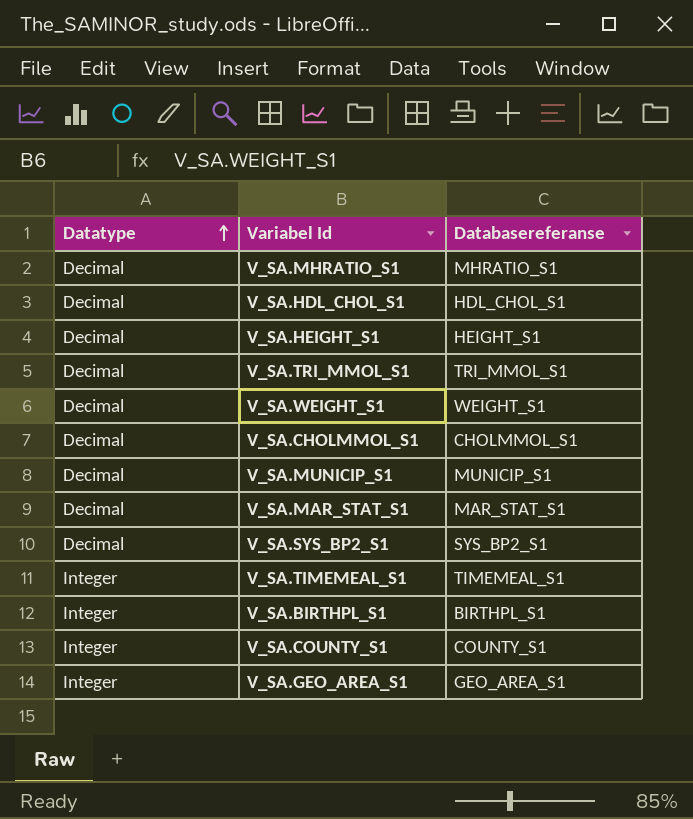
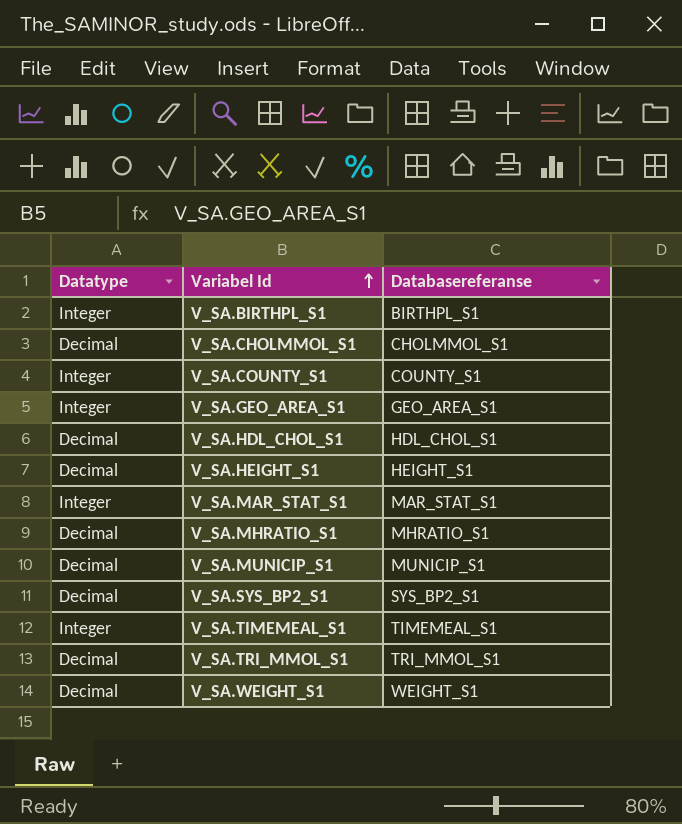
row order: Datatype ascending -> Variabel Id ascending
V_SA.MAR_STAT_S1 | Datatype: Decimal -> Integer

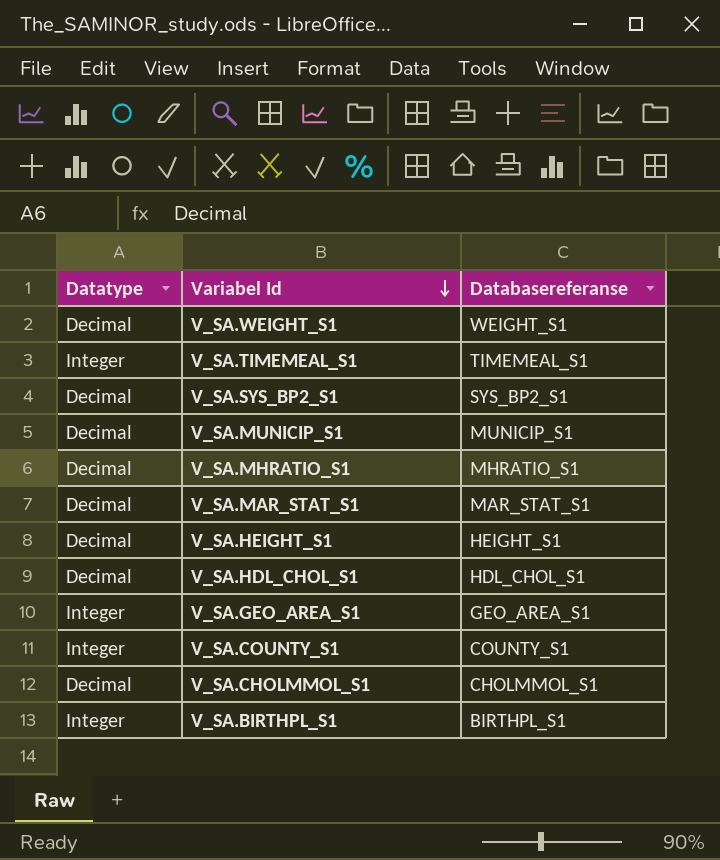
row order: Variabel Id ascending -> Variabel Id descending
row V_SA.TRI_MMOL_S1: Decimal | TRI_MMOL_S1 -> none
V_SA.MAR_STAT_S1 | Datatype: Integer -> Decimal

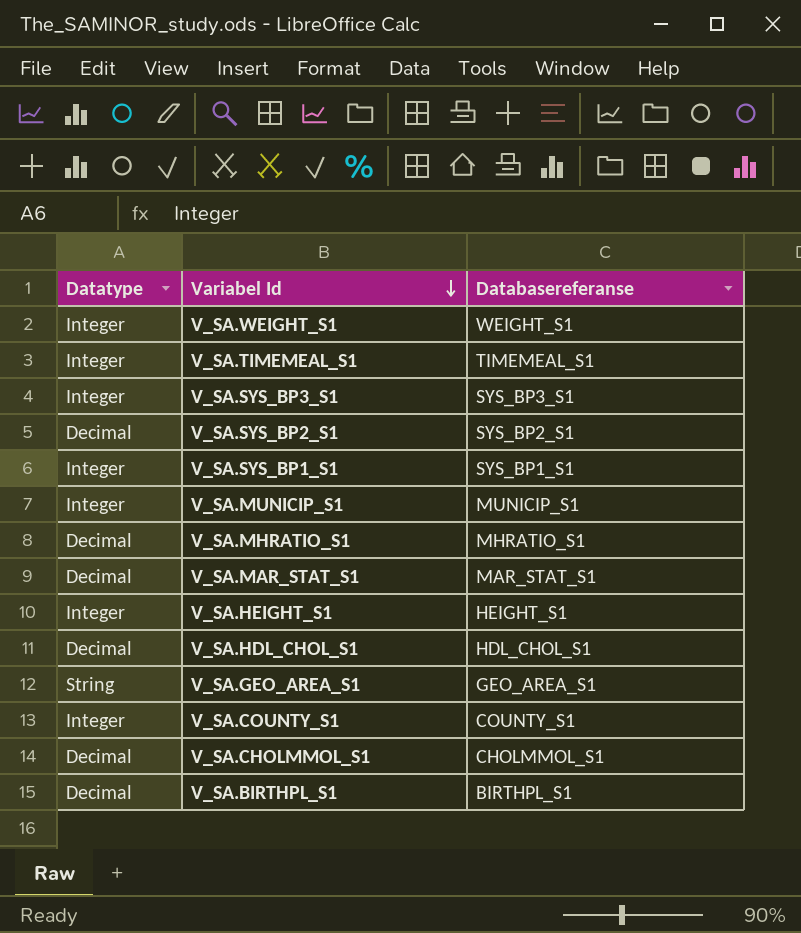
V_SA.WEIGHT_S1 | Datatype: Decimal -> Integer
row V_SA.SYS_BP3_S1: none -> Integer | SYS_BP3_S1
row V_SA.SYS_BP1_S1: none -> Integer | SYS_BP1_S1
V_SA.MUNICIP_S1 | Datatype: Decimal -> Integer
V_SA.HEIGHT_S1 | Datatype: Decimal -> Integer
V_SA.GEO_AREA_S1 | Datatype: Integer -> String
V_SA.BIRTHPL_S1 | Datatype: Integer -> Decimal

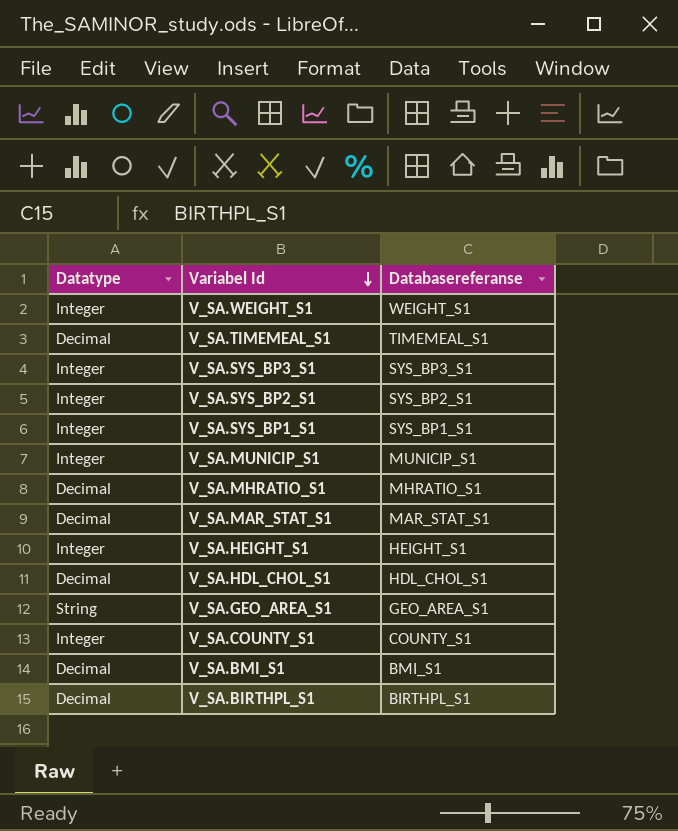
row V_SA.CHOLMMOL_S1: Decimal | CHOLMMOL_S1 -> none
V_SA.TIMEMEAL_S1 | Datatype: Integer -> Decimal
V_SA.SYS_BP2_S1 | Datatype: Decimal -> Integer
row V_SA.BMI_S1: none -> Decimal | BMI_S1

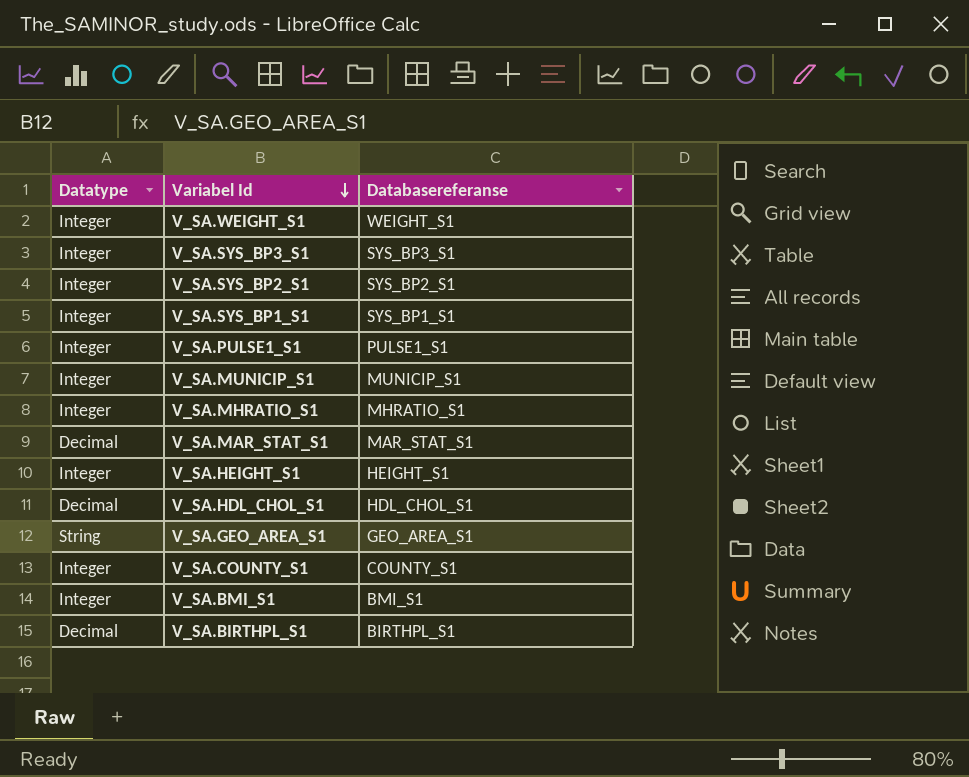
row V_SA.TIMEMEAL_S1: Decimal | TIMEMEAL_S1 -> none
row V_SA.PULSE1_S1: none -> Integer | PULSE1_S1
V_SA.MHRATIO_S1 | Datatype: Decimal -> Integer
V_SA.BMI_S1 | Datatype: Decimal -> Integer

